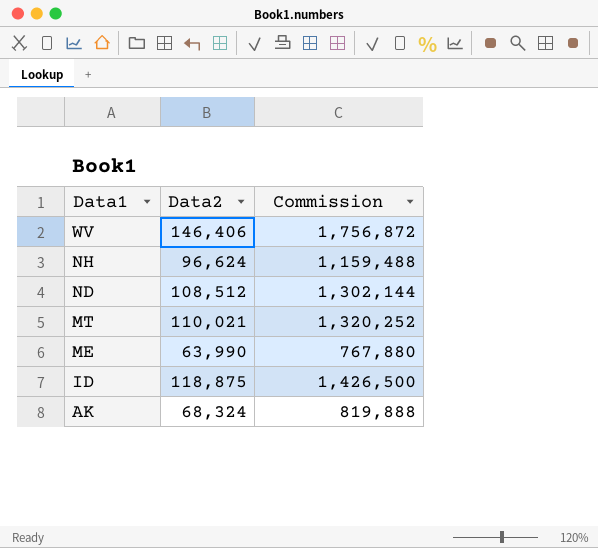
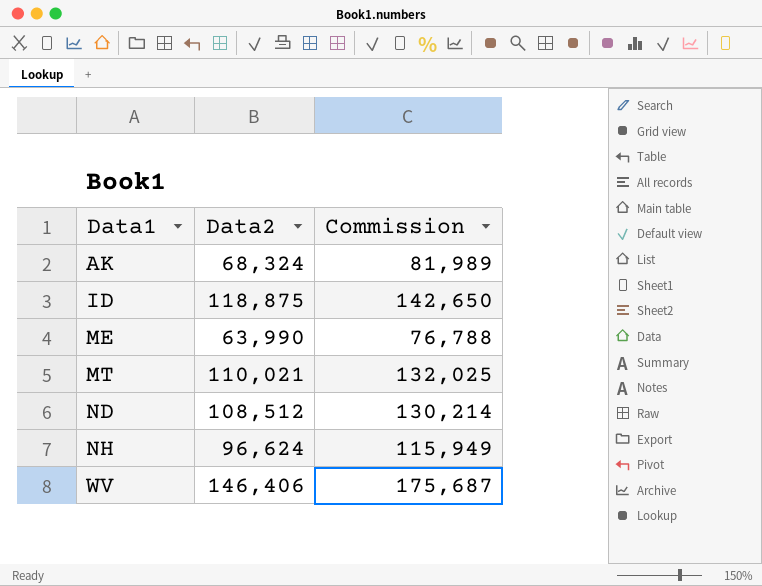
row order: Data1 descending -> Data1 ascending
column Commission | formula: [Data2] * 12 -> [Data2] * 1.2

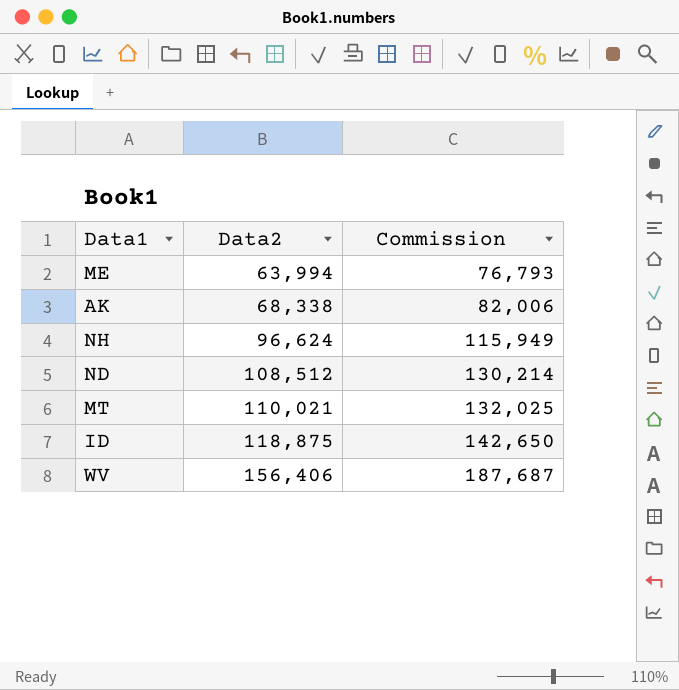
row order: Data1 ascending -> Data2 ascending
ME | Data2: 63,990 -> 63,994
ME | Commission: 76,788 -> 76,793
AK | Data2: 68,324 -> 68,338
AK | Commission: 81,989 -> 82,006
WV | Data2: 146,406 -> 156,406
WV | Commission: 175,687 -> 187,687

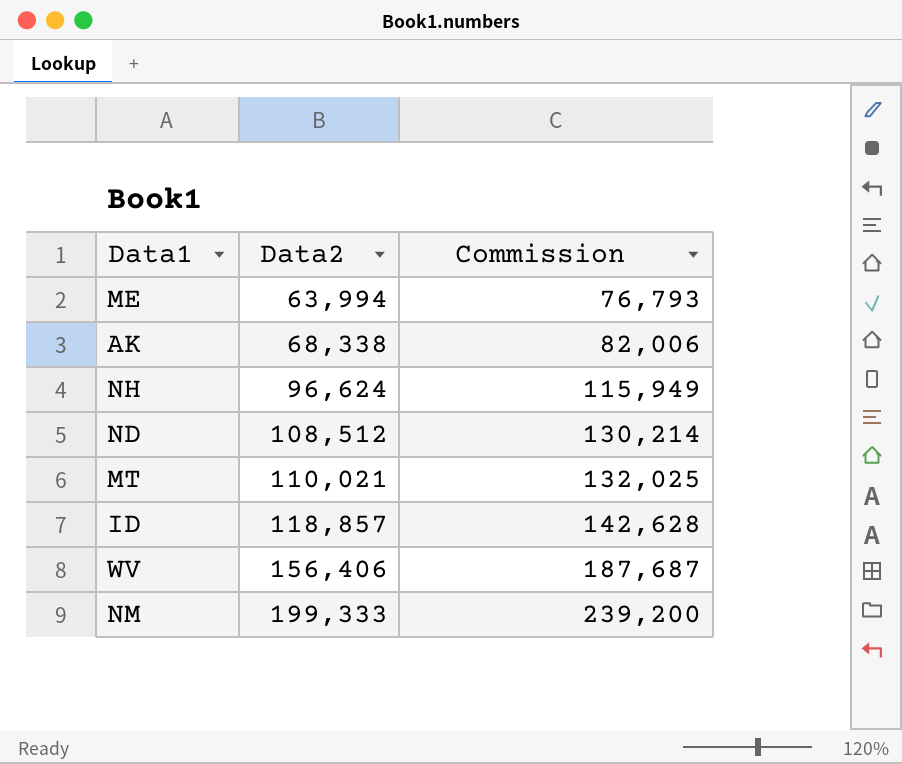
ID | Data2: 118,875 -> 118,857
ID | Commission: 142,650 -> 142,628
row NM: none -> 199,333 | 239,200

